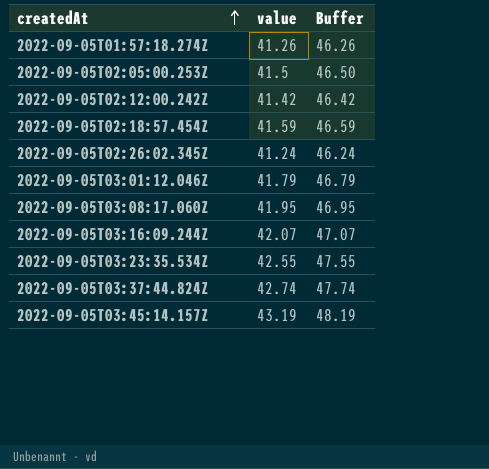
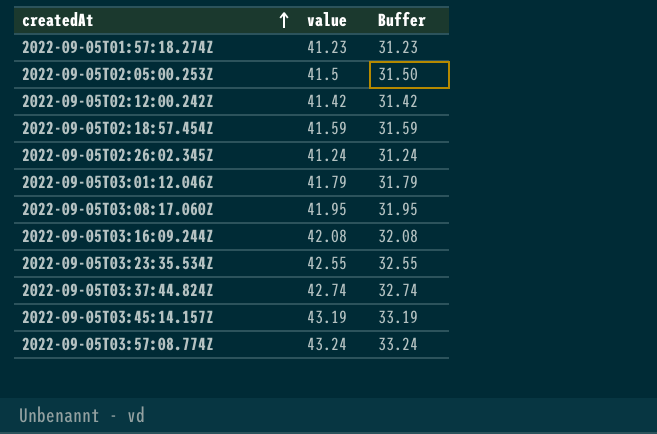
column Buffer | formula: [value] + 5 -> [value] - 10
2022-09-05T01:57:18.274Z | value: 41.26 -> 41.23
2022-09-05T03:16:09.244Z | value: 42.07 -> 42.08
row 2022-09-05T03:57:08.774Z: none -> 43.24 | 33.24

